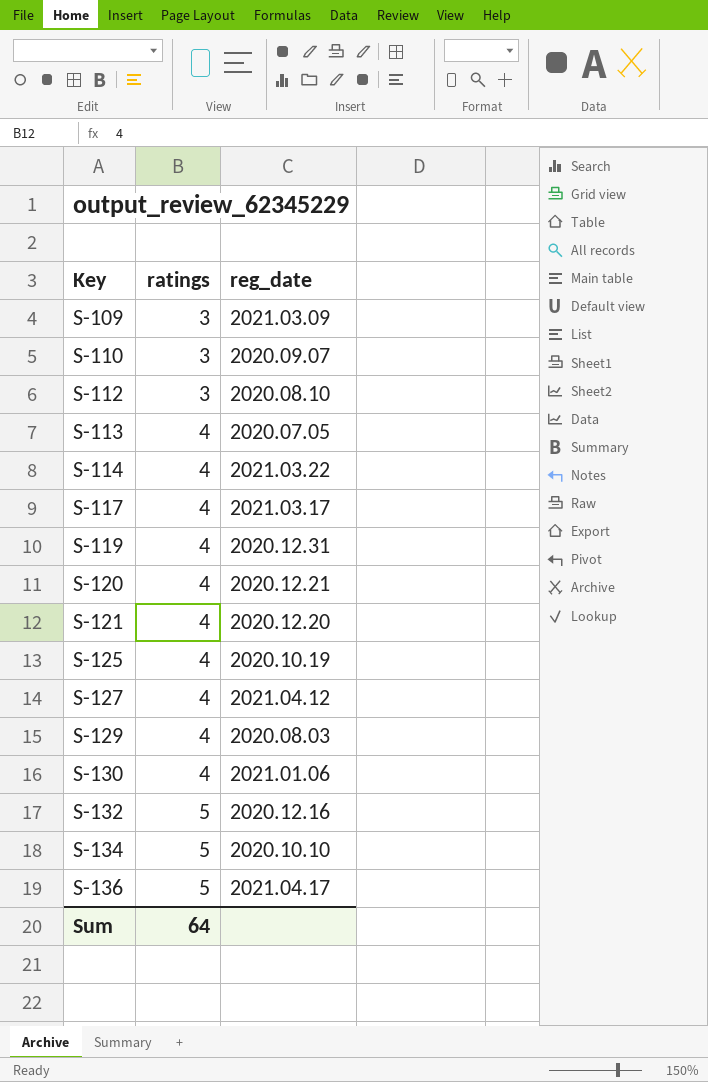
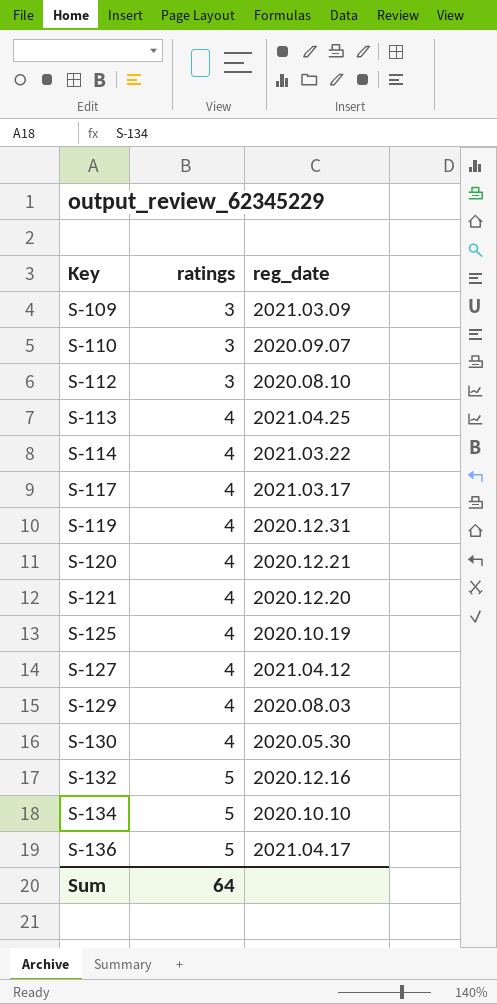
S-113 | reg_date: 2020.07.05 -> 2021.04.25
S-130 | reg_date: 2021.01.06 -> 2020.05.30

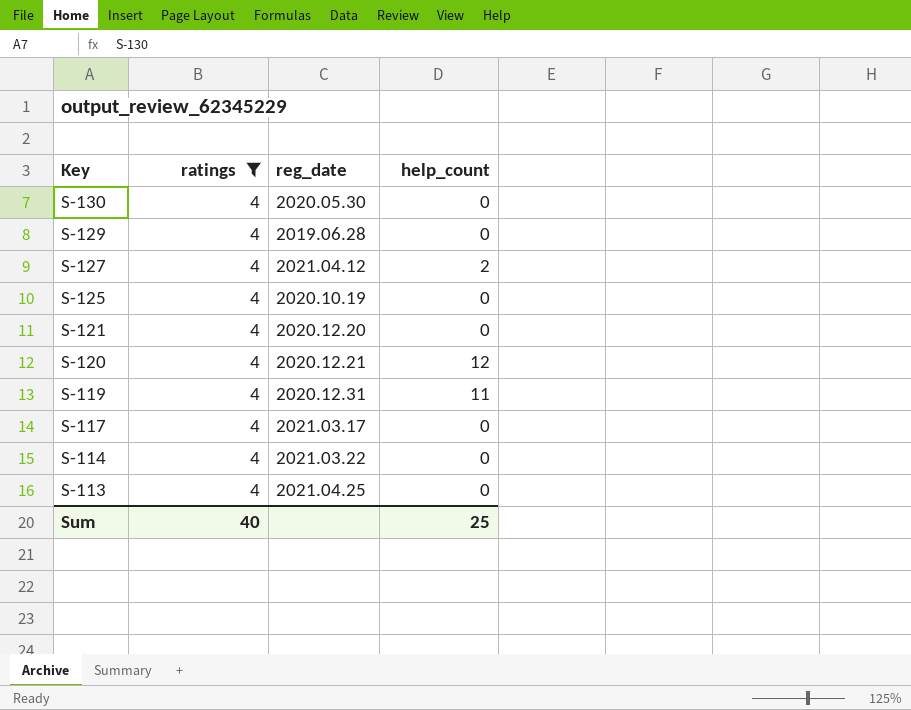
filter: none -> ratings = 4
row order: Key ascending -> Key descending
column help_count | position: none -> 4
S-129 | reg_date: 2020.08.03 -> 2019.06.28
Sum | ratings: 64 -> 40

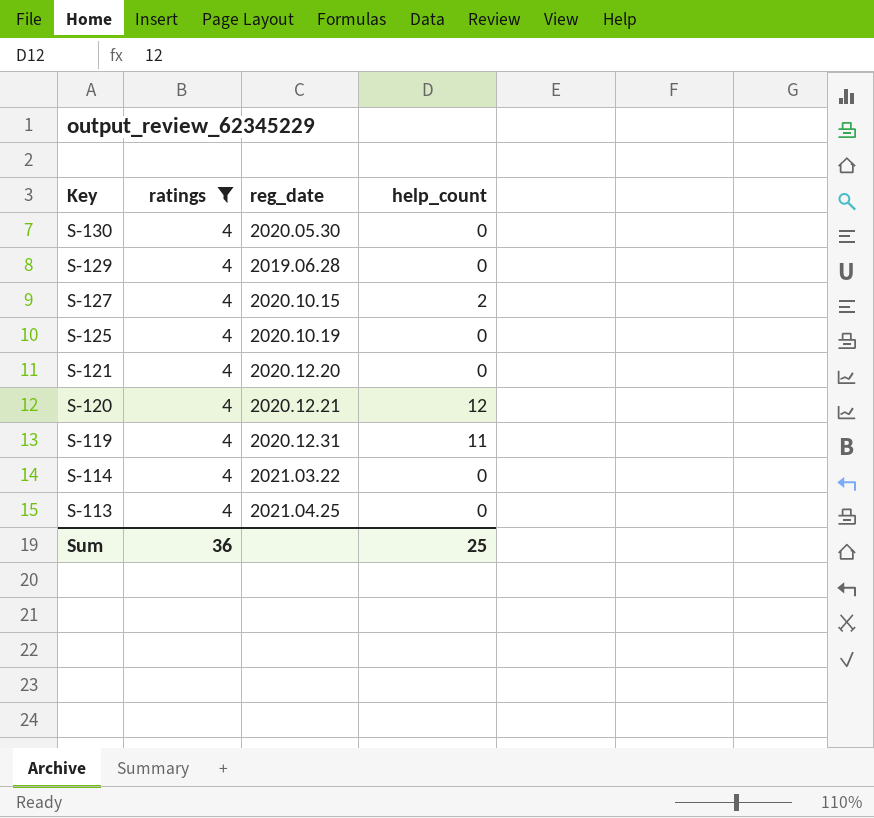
row S-117: 4 | 2021.03.17 | 0 -> none
S-127 | reg_date: 2021.04.12 -> 2020.10.15
Sum | ratings: 40 -> 36

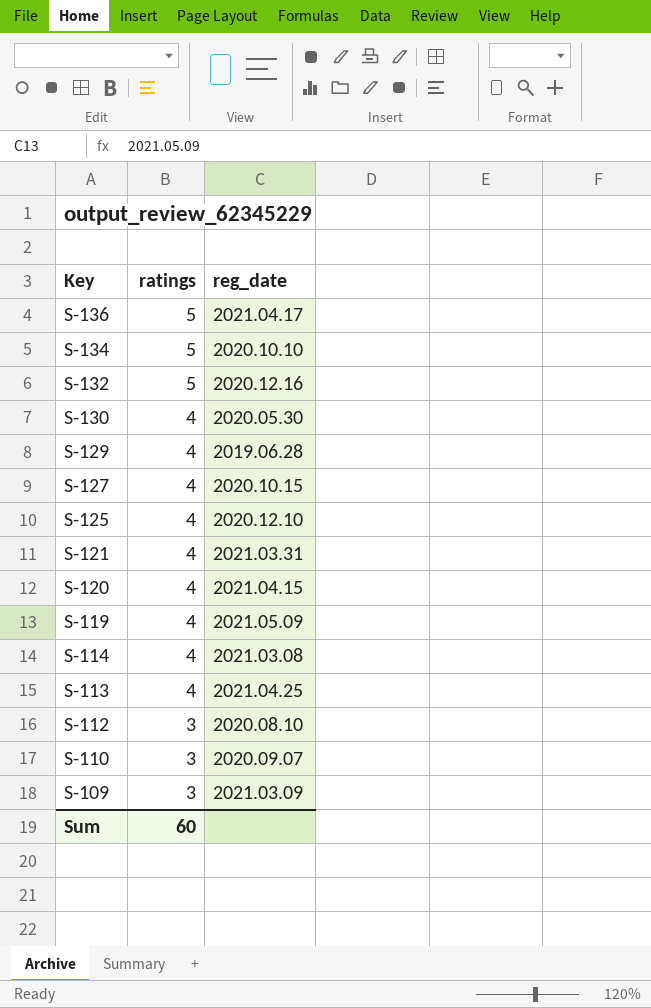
filter: ratings = 4 -> none
column help_count | position: 4 -> none
S-125 | reg_date: 2020.10.19 -> 2020.12.10
S-121 | reg_date: 2020.12.20 -> 2021.03.31
S-120 | reg_date: 2020.12.21 -> 2021.04.15
S-119 | reg_date: 2020.12.31 -> 2021.05.09
S-114 | reg_date: 2021.03.22 -> 2021.03.08
Sum | ratings: 36 -> 60

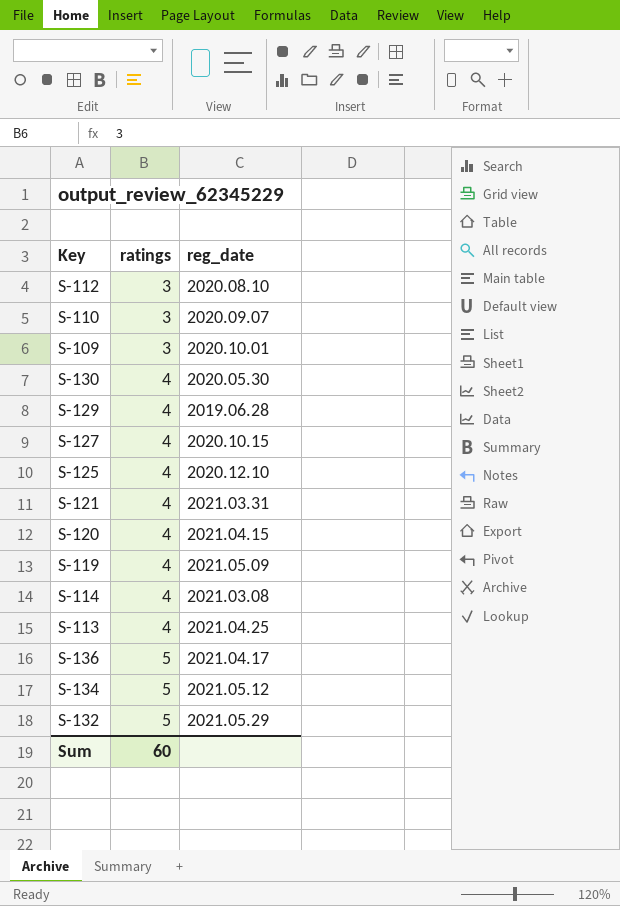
row order: Key descending -> ratings ascending
S-109 | reg_date: 2021.03.09 -> 2020.10.01
S-134 | reg_date: 2020.10.10 -> 2021.05.12
S-132 | reg_date: 2020.12.16 -> 2021.05.29

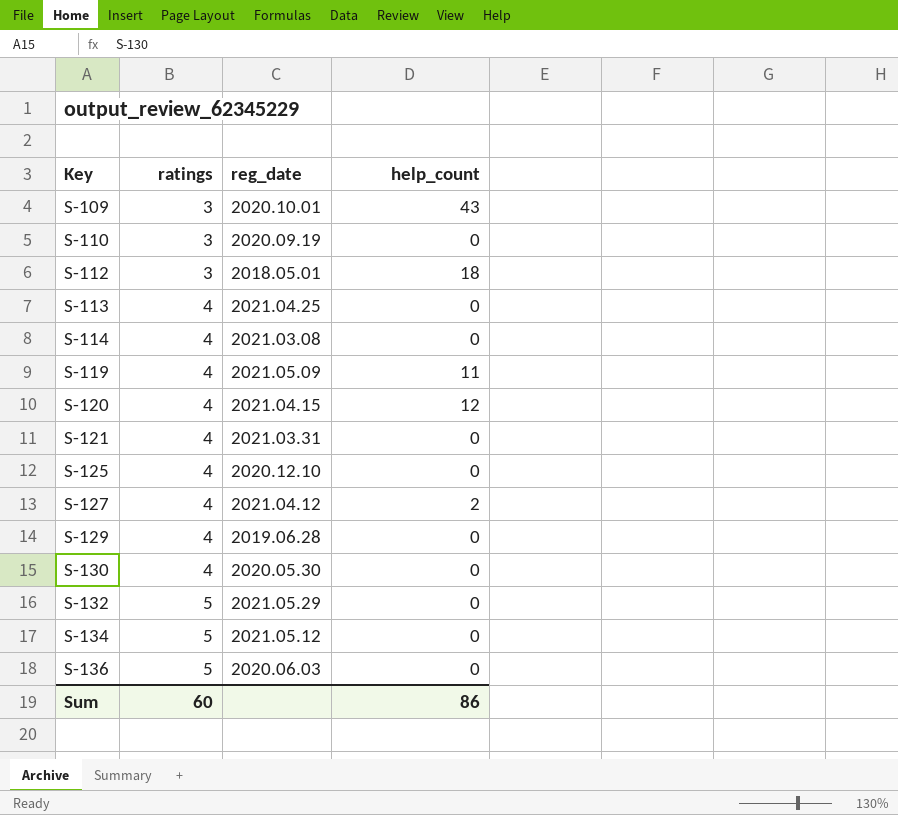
row order: ratings ascending -> Key ascending
column help_count | position: none -> 4
S-110 | reg_date: 2020.09.07 -> 2020.09.19
S-112 | reg_date: 2020.08.10 -> 2018.05.01
S-127 | reg_date: 2020.10.15 -> 2021.04.12
S-136 | reg_date: 2021.04.17 -> 2020.06.03

